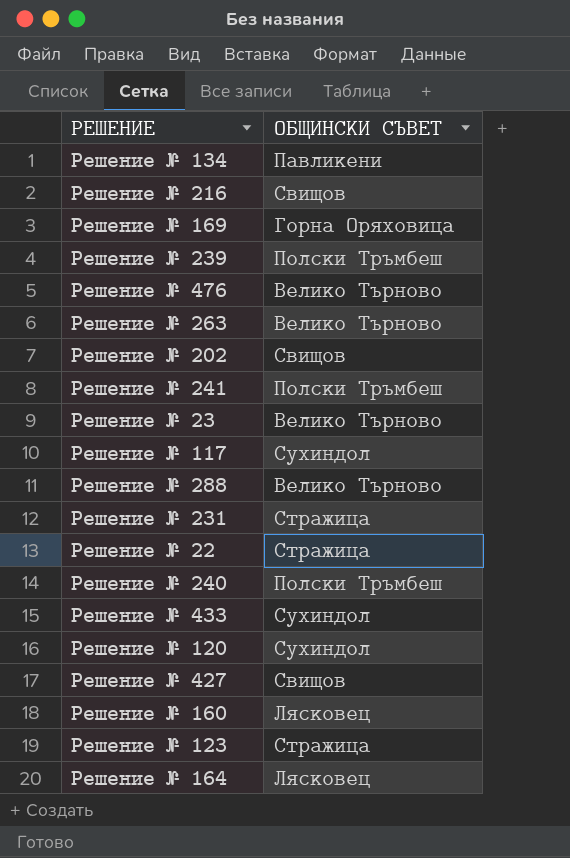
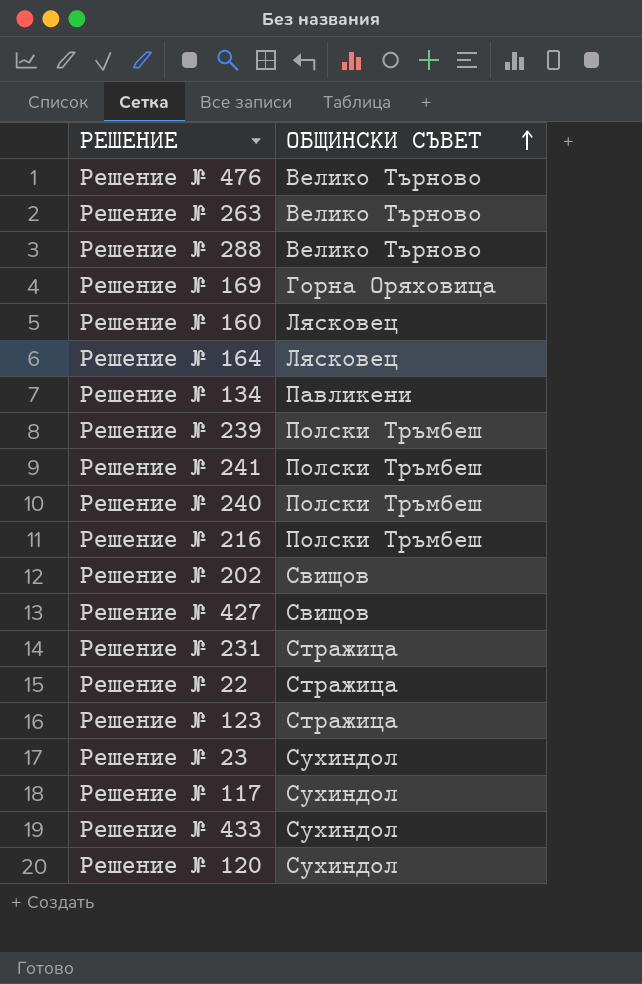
row order: none -> ОБЩИНСКИ СЪВЕТ ascending
Решение № 216 | ОБЩИНСКИ СЪВЕТ: Свищов -> Полски Тръмбеш
Решение № 23 | ОБЩИНСКИ СЪВЕТ: Велико Търново -> Сухиндол

